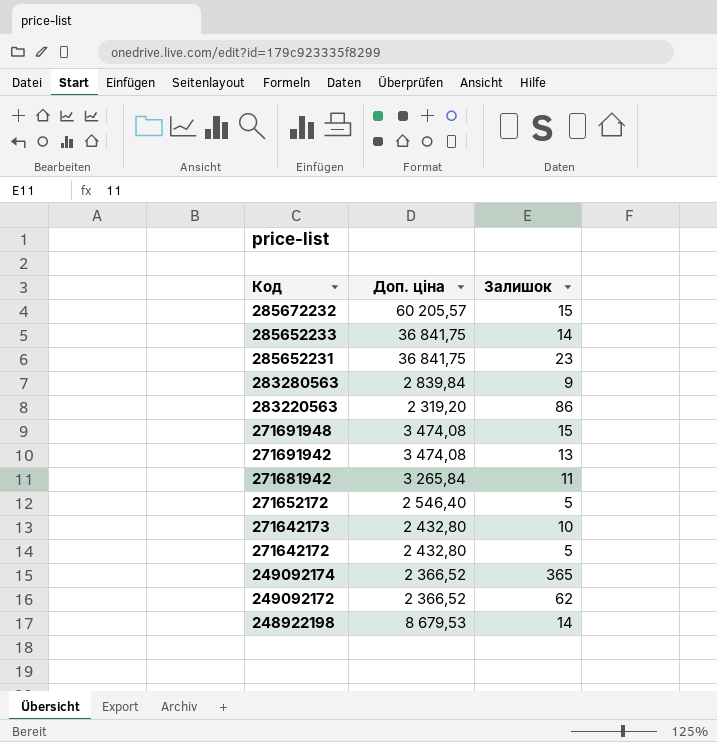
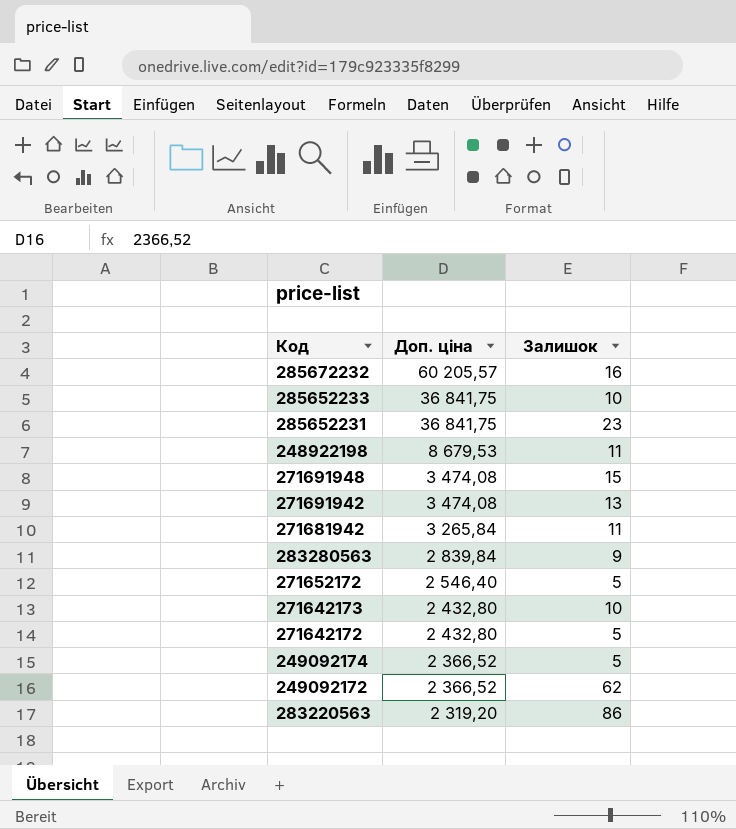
row order: Код descending -> Доп. ціна descending
285672232 | Залишок: 15 -> 16
285652233 | Залишок: 14 -> 10
248922198 | Залишок: 14 -> 11
249092174 | Залишок: 365 -> 5

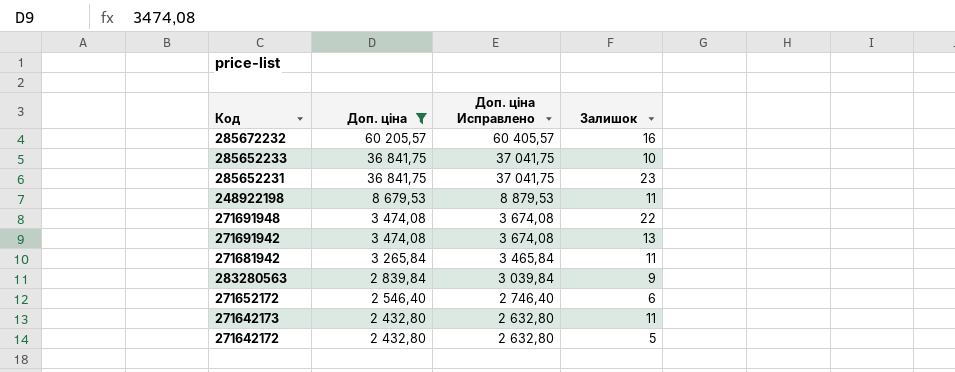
filter: none -> Доп. ціна >= 2 432,80
column Доп. ціна Исправлено | formula: none -> [Доп. ціна] + 200
271691948 | Залишок: 15 -> 22
271652172 | Залишок: 5 -> 6
271642173 | Залишок: 10 -> 11

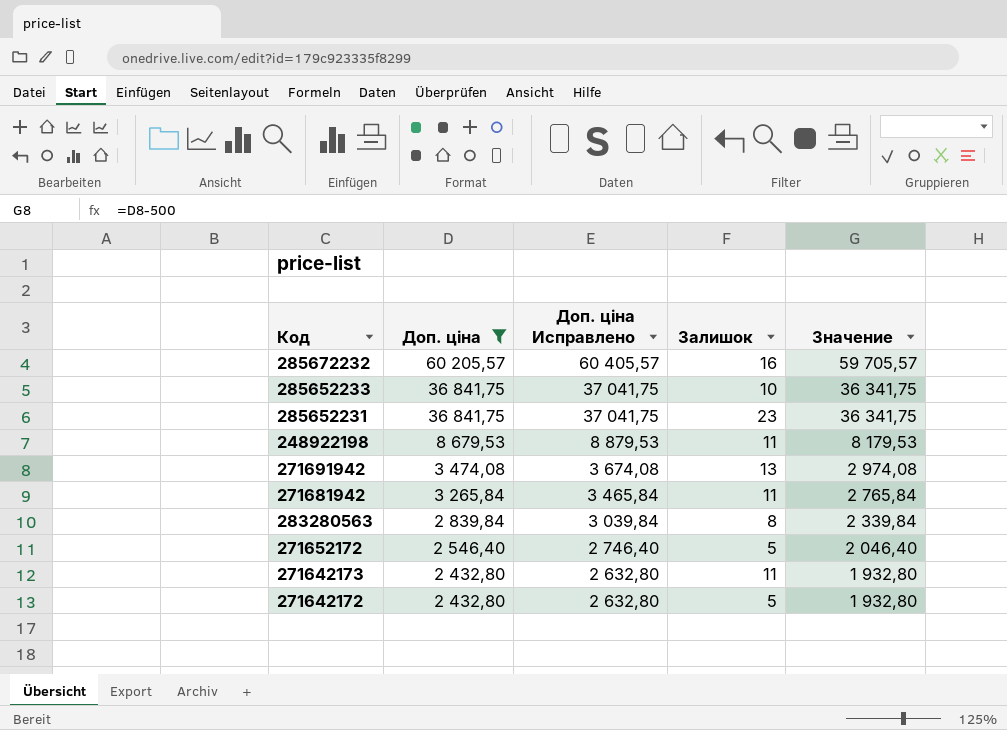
column Значение | formula: none -> [Доп. ціна] - 500
row 271691948: 3 474,08 | 3 674,08 | 22 -> none
283280563 | Залишок: 9 -> 8
271652172 | Залишок: 6 -> 5

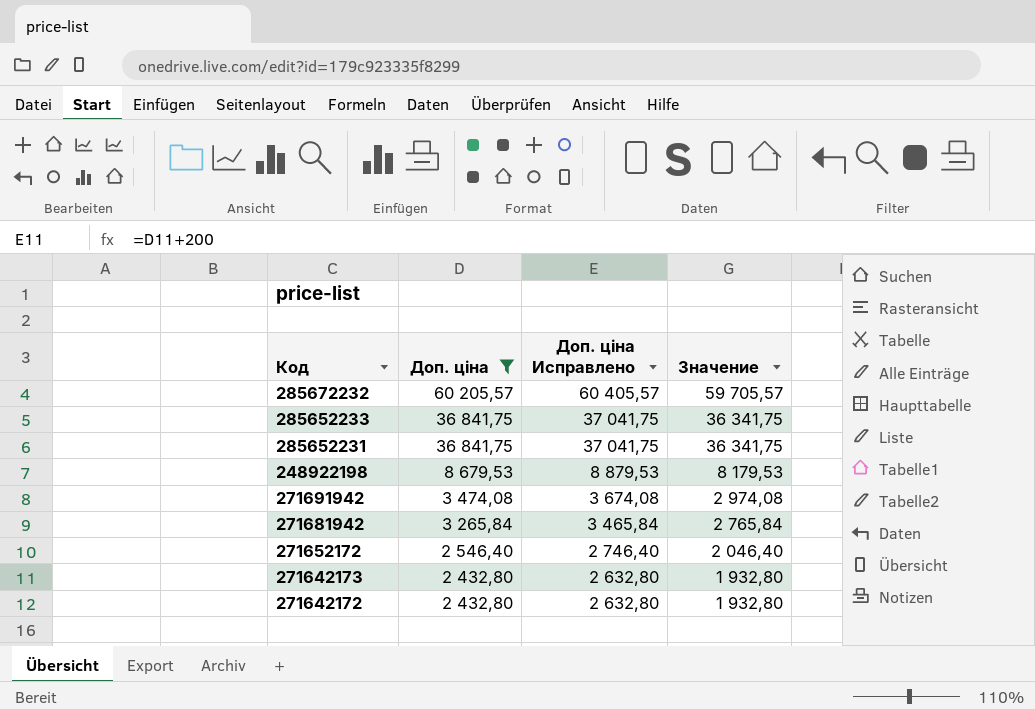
column Залишок | position: 4 -> none
row 283280563: 2 839,84 | 3 039,84 | 8 | 2 339,84 -> none

